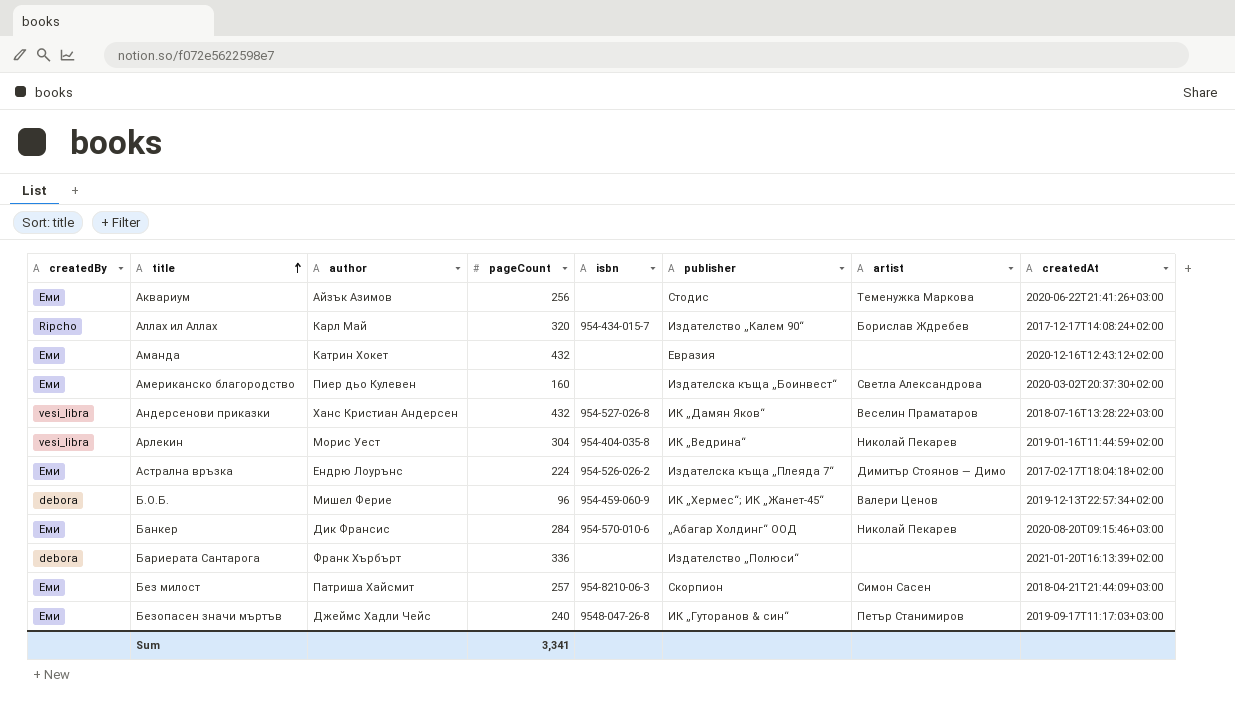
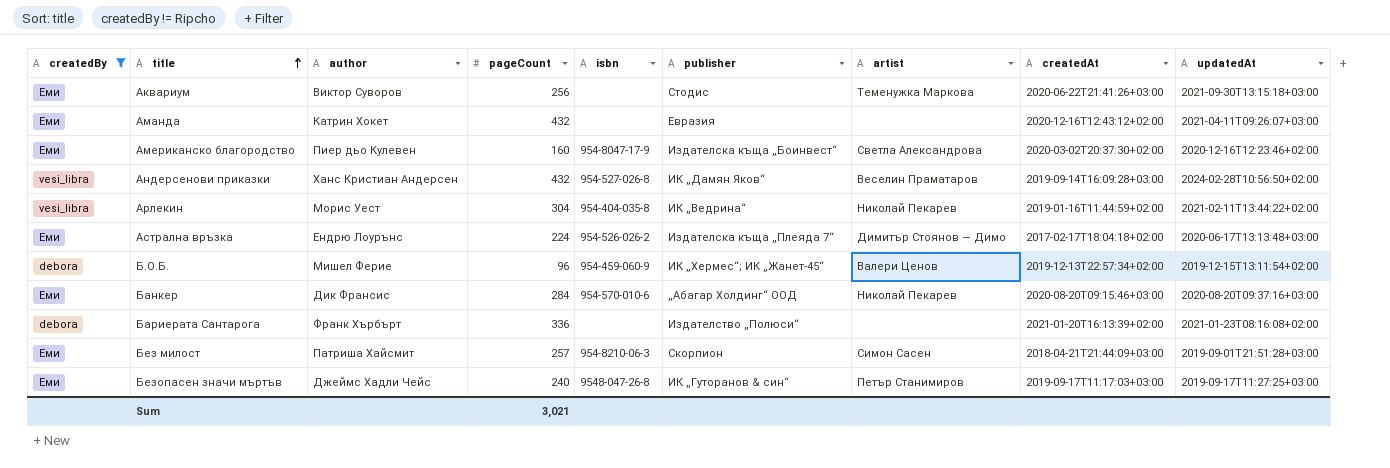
filter: none -> createdBy != Ripcho
column updatedAt | position: none -> 9
Аквариум | author: Айзък Азимов -> Виктор Суворов
Американско благородство | isbn: none -> 954-8047-17-9
Андерсенови приказки | createdAt: 2018-07-16T13:28:22+03:00 -> 2019-09-14T16:09:28+03:00
Sum | pageCount: 3,341 -> 3,021

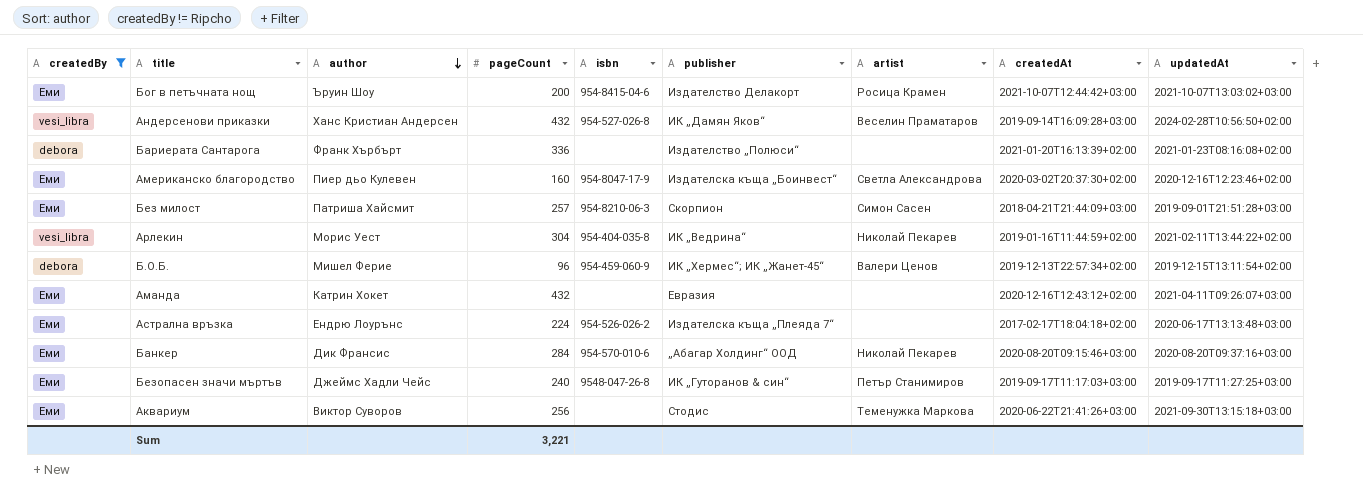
row order: title ascending -> author descending
row Бог в петъчната нощ: none -> Еми | Ъруин Шоу | 200 | 954-8415-04-6 | Издателство Делакорт | Росица Крамен | 2021-10-07T12:44:42+03:00 | 2021-10-07T13:03:02+03:00
Астрална връзка | artist: Димитър Стоянов — Димо -> none
Sum | pageCount: 3,021 -> 3,221

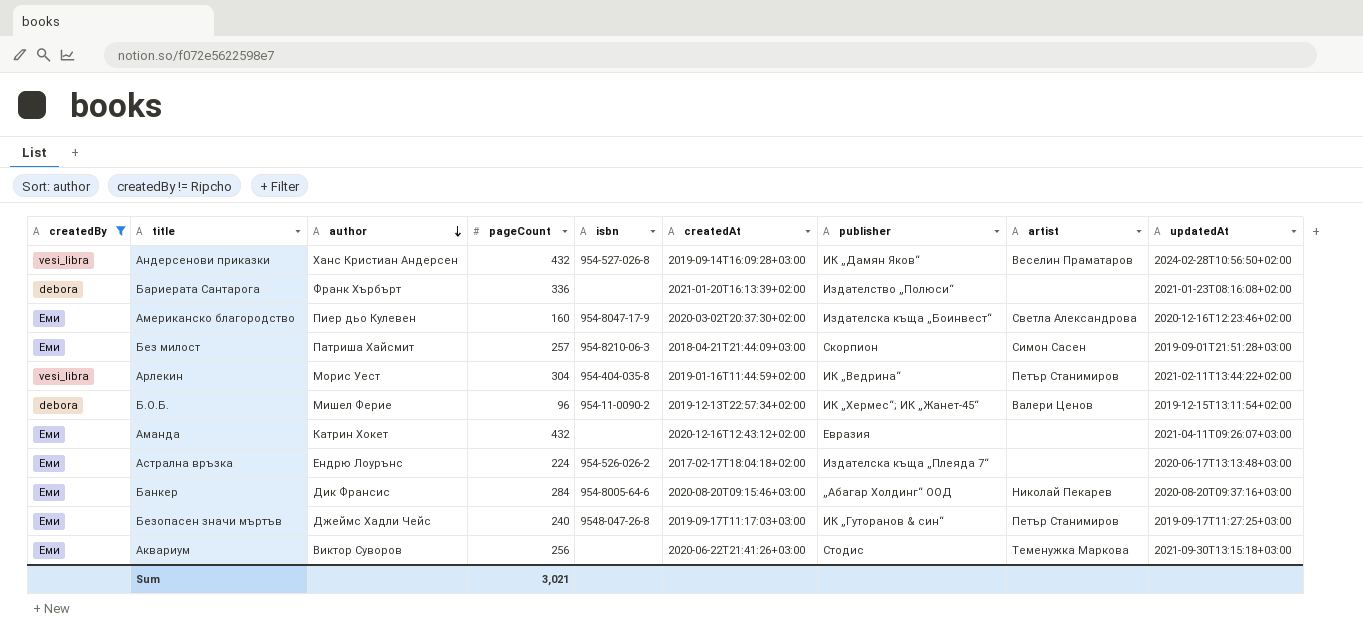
column createdAt | position: 8 -> 6
row Бог в петъчната нощ: Еми | Ъруин Шоу | 200 | 954-8415-04-6 | Издателство Делакорт | Росица Крамен | 2021-10-07T12:44:42+03:00 | 2021-10-07T13:03:02+03:00 -> none
Арлекин | artist: Николай Пекарев -> Петър Станимиров
Б.О.Б. | isbn: 954-459-060-9 -> 954-11-0090-2
Банкер | isbn: 954-570-010-6 -> 954-8005-64-6
Sum | pageCount: 3,221 -> 3,021

